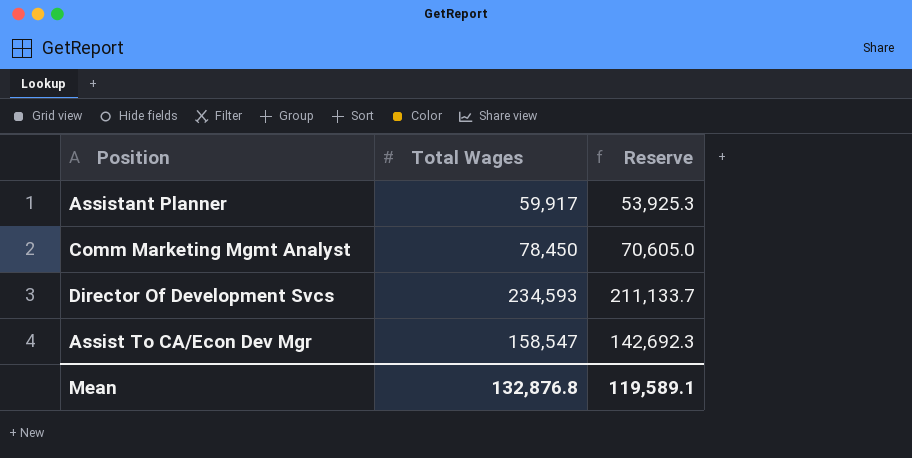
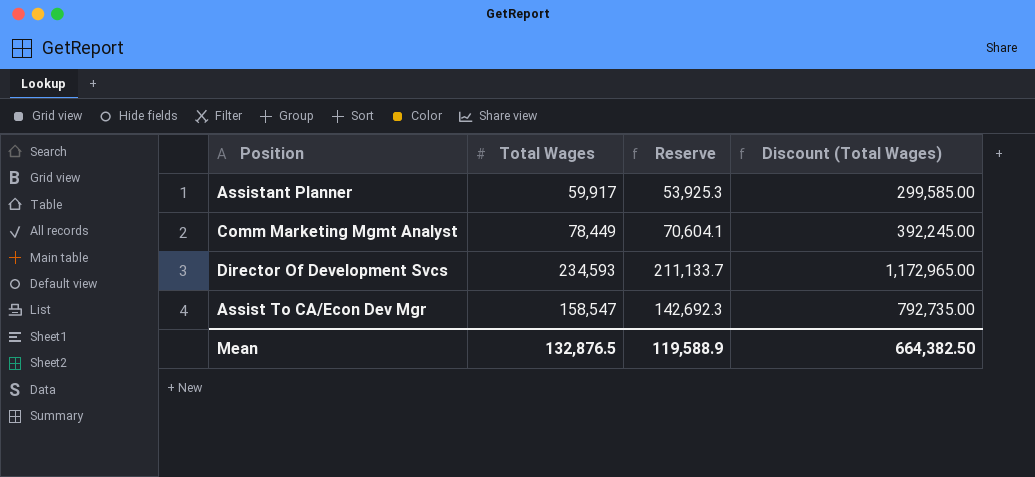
column Discount (Total Wages) | formula: none -> [Total Wages] * 5
Comm Marketing Mgmt Analyst | Total Wages: 78,450 -> 78,449
Comm Marketing Mgmt Analyst | Reserve: 70,605.0 -> 70,604.1
Mean | Total Wages: 132,876.8 -> 132,876.5
Mean | Reserve: 119,589.1 -> 119,588.9

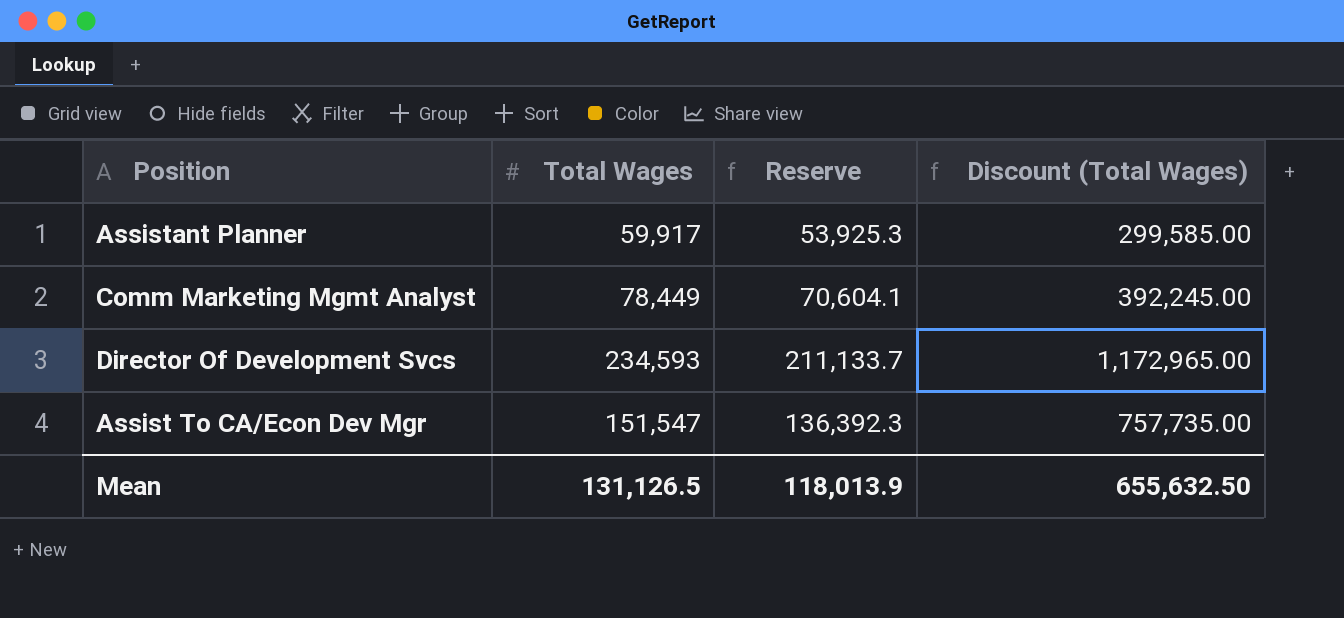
Assist To CA/Econ Dev Mgr | Total Wages: 158,547 -> 151,547
Assist To CA/Econ Dev Mgr | Reserve: 142,692.3 -> 136,392.3
Assist To CA/Econ Dev Mgr | Discount (Total Wages): 792,735.00 -> 757,735.00
Mean | Total Wages: 132,876.5 -> 131,126.5
Mean | Reserve: 119,588.9 -> 118,013.9
Mean | Discount (Total Wages): 664,382.50 -> 655,632.50

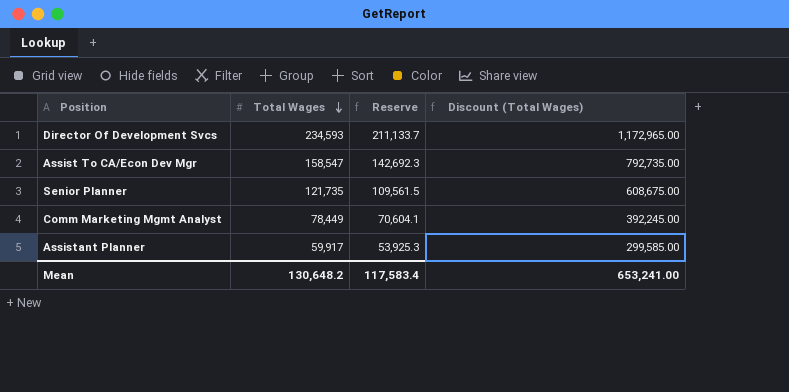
row order: none -> Total Wages descending
Assist To CA/Econ Dev Mgr | Total Wages: 151,547 -> 158,547
Assist To CA/Econ Dev Mgr | Reserve: 136,392.3 -> 142,692.3
Assist To CA/Econ Dev Mgr | Discount (Total Wages): 757,735.00 -> 792,735.00
row Senior Planner: none -> 121,735 | 109,561.5 | 608,675.00
Mean | Total Wages: 131,126.5 -> 130,648.2
Mean | Reserve: 118,013.9 -> 117,583.4
Mean | Discount (Total Wages): 655,632.50 -> 653,241.00

